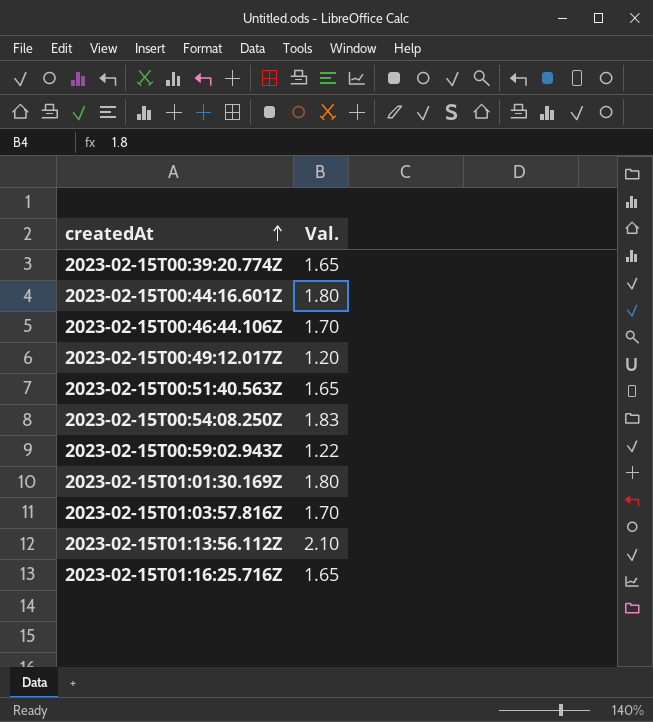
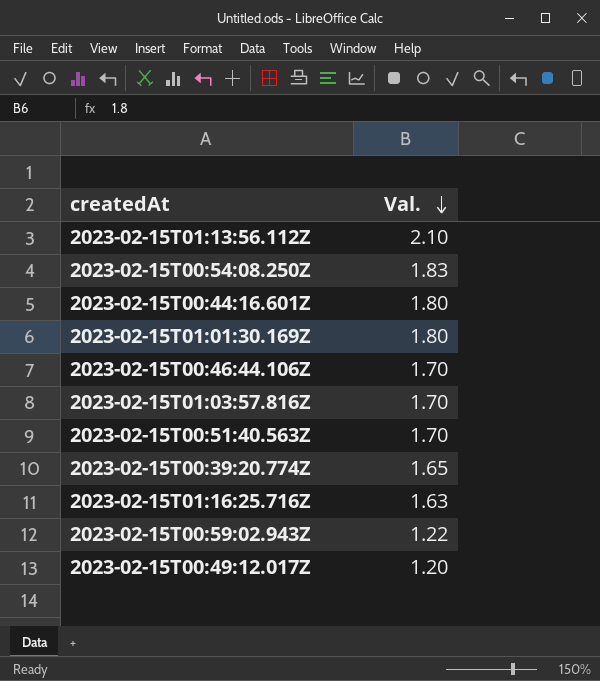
row order: createdAt ascending -> Val. descending
2023-02-15T00:51:40.563Z | Val.: 1.65 -> 1.70
2023-02-15T01:16:25.716Z | Val.: 1.65 -> 1.63

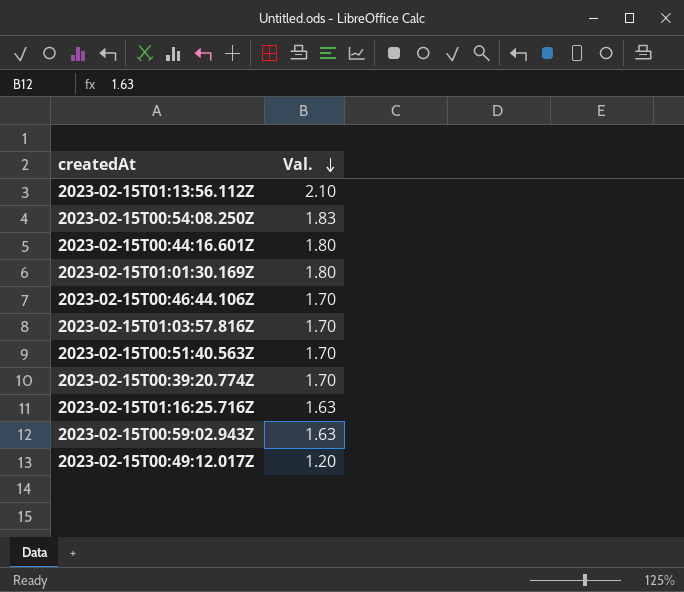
2023-02-15T00:39:20.774Z | Val.: 1.65 -> 1.70
2023-02-15T00:59:02.943Z | Val.: 1.22 -> 1.63

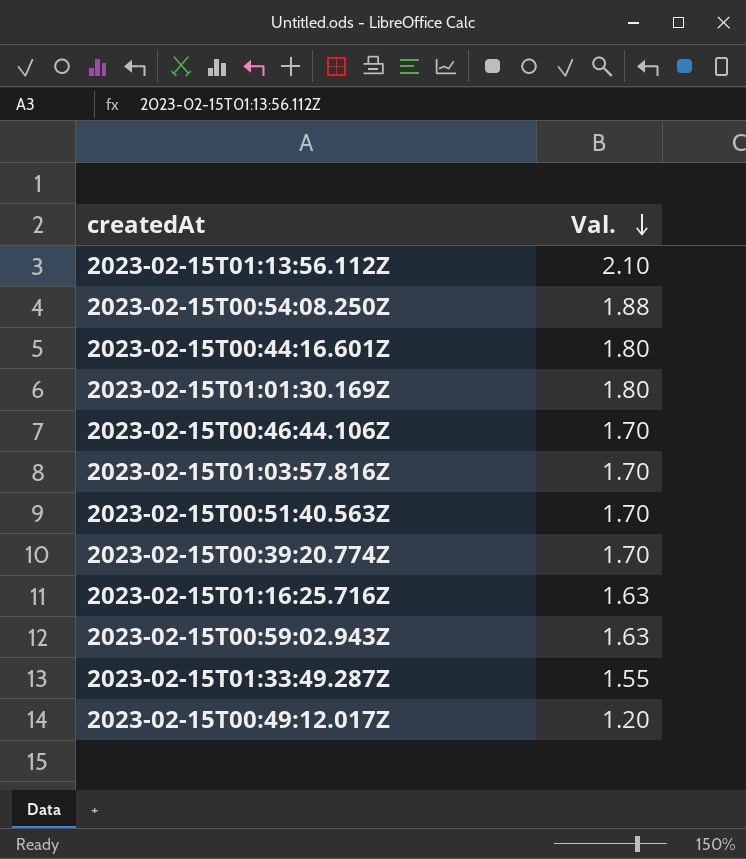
2023-02-15T00:54:08.250Z | Val.: 1.83 -> 1.88
row 2023-02-15T01:33:49.287Z: none -> 1.55

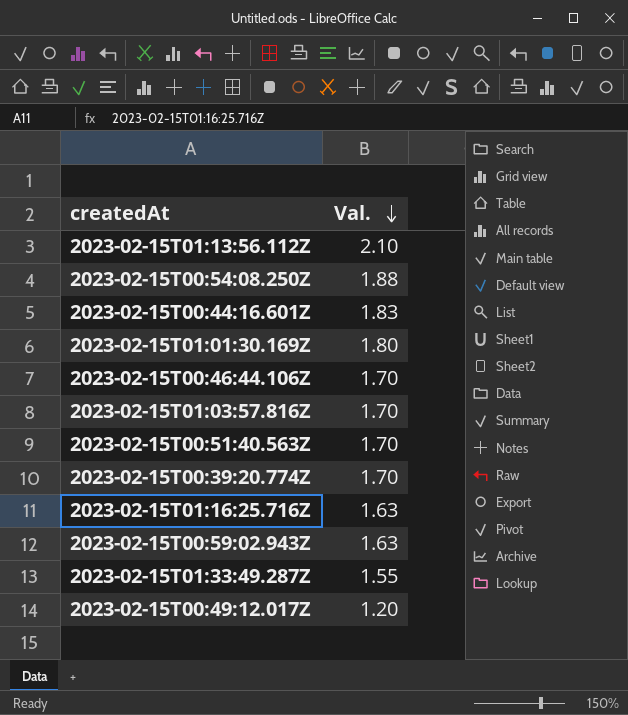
2023-02-15T00:44:16.601Z | Val.: 1.80 -> 1.83

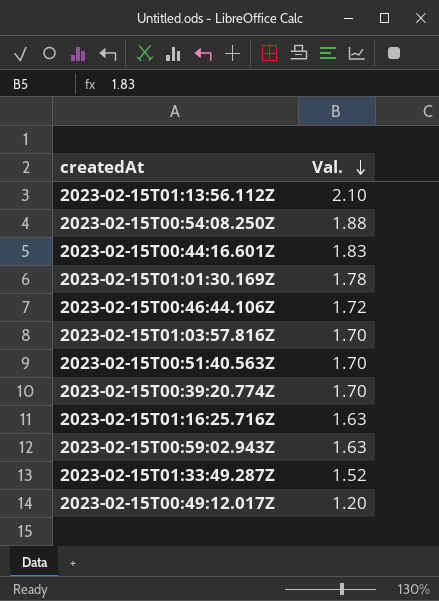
2023-02-15T01:01:30.169Z | Val.: 1.80 -> 1.78
2023-02-15T00:46:44.106Z | Val.: 1.70 -> 1.72
2023-02-15T01:33:49.287Z | Val.: 1.55 -> 1.52

